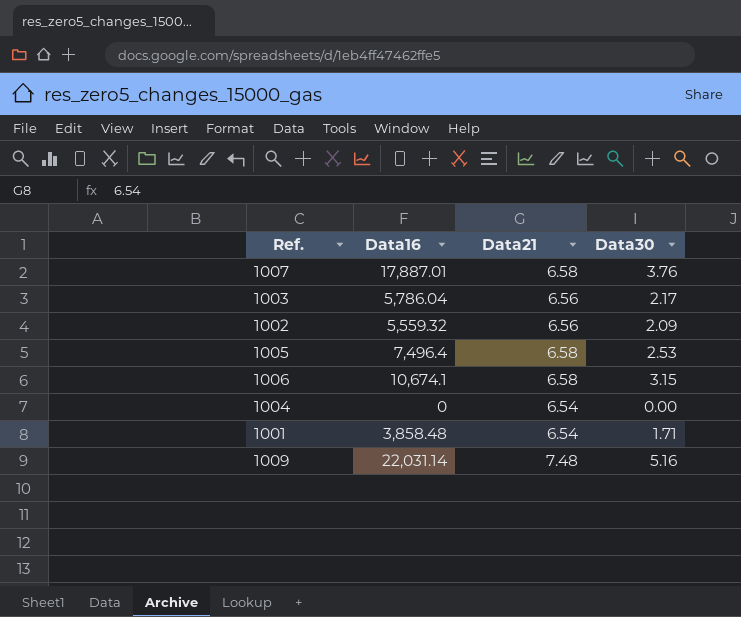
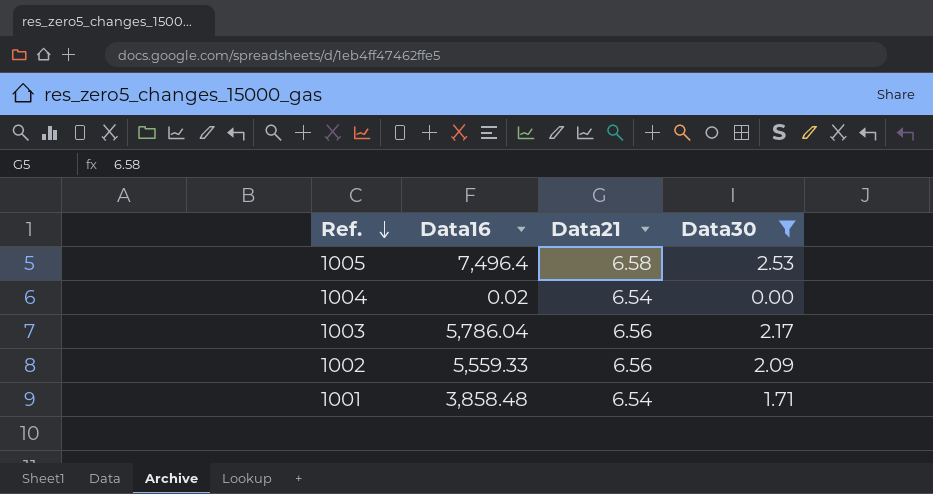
filter: none -> Data30 <= 2.53
row order: none -> Ref. descending
1004 | Data16: 0 -> 0.02
1002 | Data16: 5,559.32 -> 5,559.33

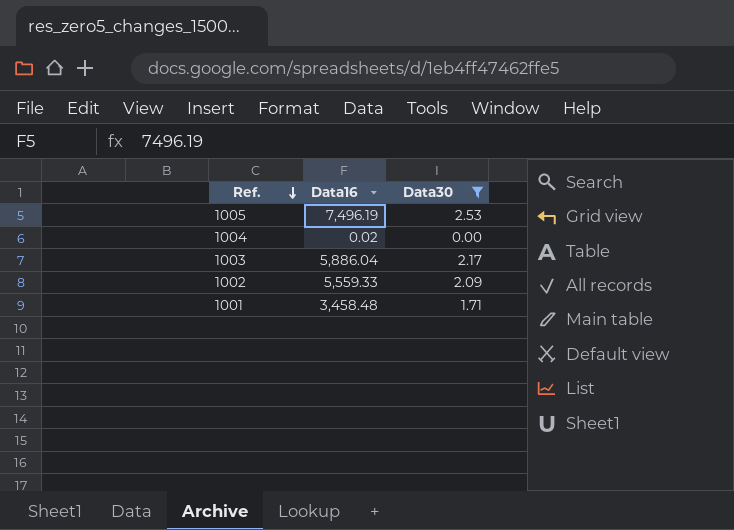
column Data21 | position: 3 -> none
1005 | Data16: 7,496.4 -> 7,496.19
1003 | Data16: 5,786.04 -> 5,886.04
1001 | Data16: 3,858.48 -> 3,458.48

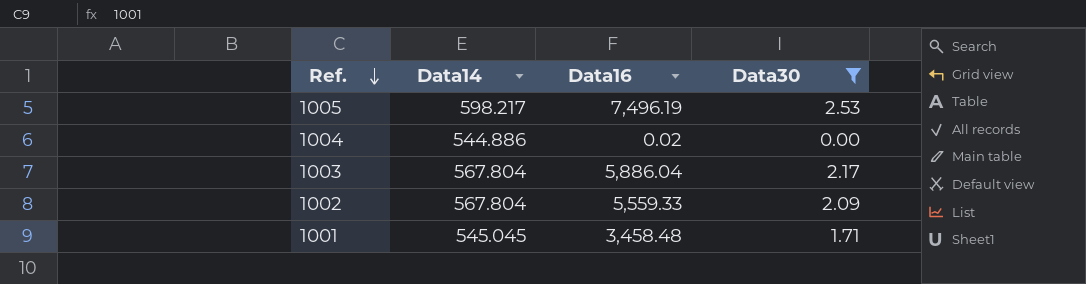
column Data14 | position: none -> 2

